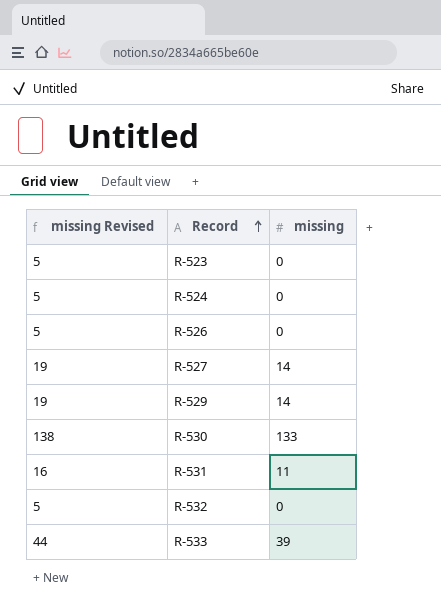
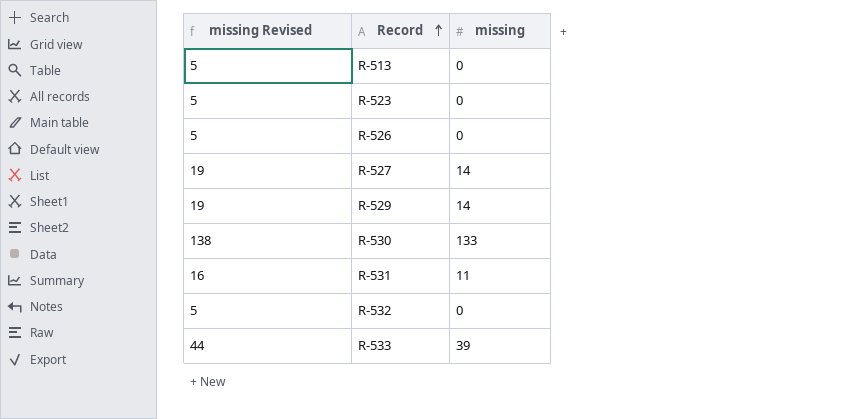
row R-524: 5 | 0 -> none
row R-513: none -> 5 | 0

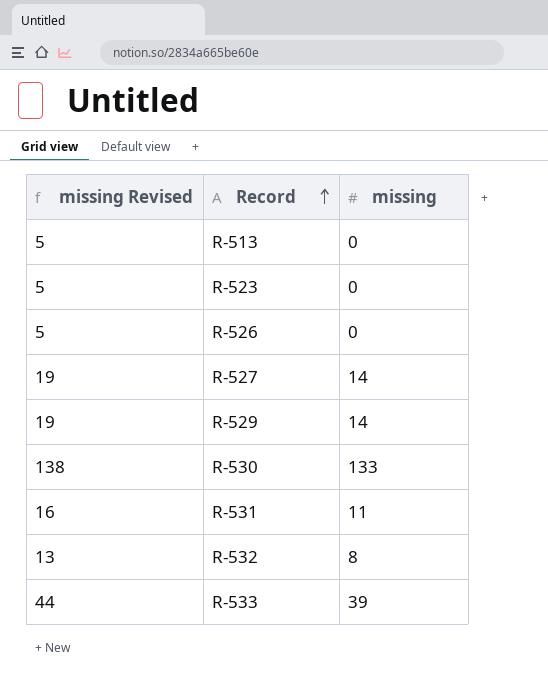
R-532 | missing Revised: 5 -> 13
R-532 | missing: 0 -> 8

